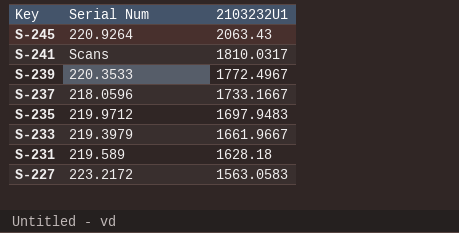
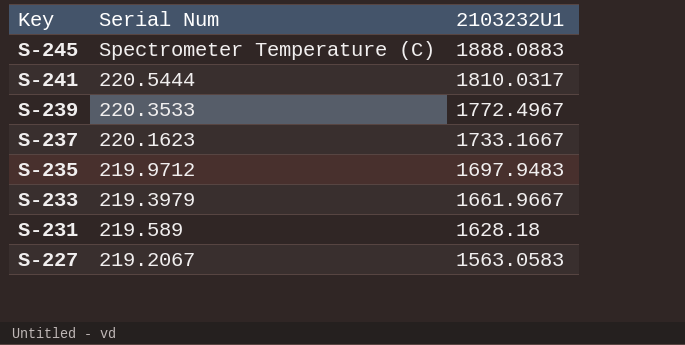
S-245 | Serial Num: 220.9264 -> Spectrometer Temperature (C)
S-245 | 2103232U1: 2063.43 -> 1888.0883
S-241 | Serial Num: Scans -> 220.5444
S-237 | Serial Num: 218.0596 -> 220.1623
S-227 | Serial Num: 223.2172 -> 219.2067

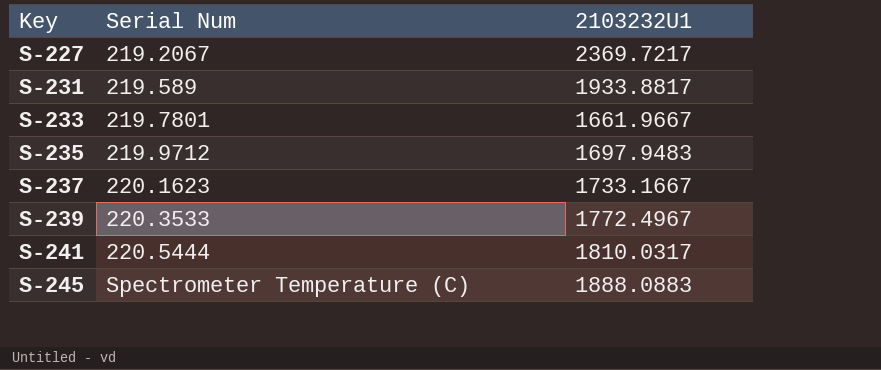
row order: Key descending -> Key ascending
S-227 | 2103232U1: 1563.0583 -> 2369.7217
S-231 | 2103232U1: 1628.18 -> 1933.8817
S-233 | Serial Num: 219.3979 -> 219.7801

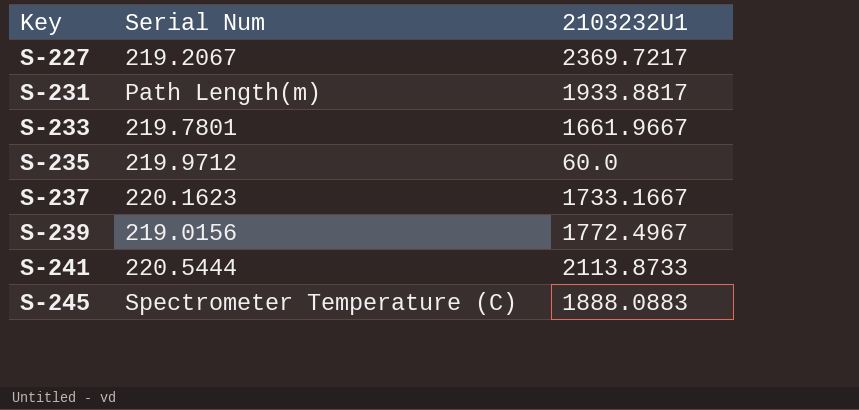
S-231 | Serial Num: 219.589 -> Path Length(m)
S-235 | 2103232U1: 1697.9483 -> 60.0
S-239 | Serial Num: 220.3533 -> 219.0156
S-241 | 2103232U1: 1810.0317 -> 2113.8733

